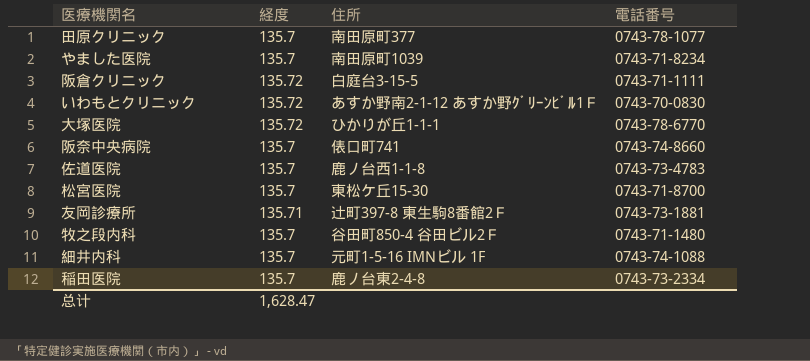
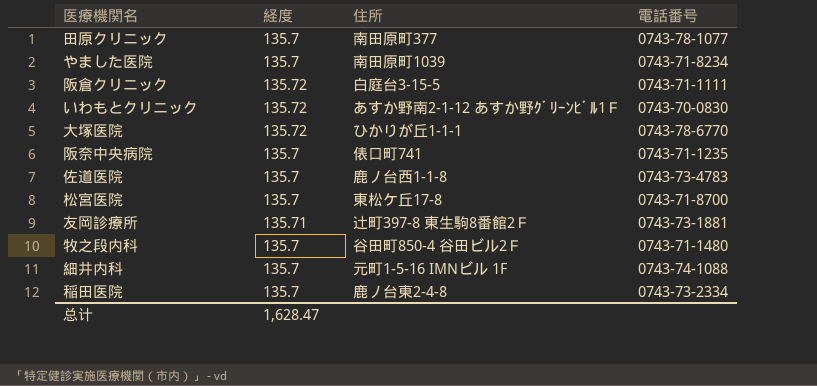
阪奈中央病院 | 電話番号: 0743-74-8660 -> 0743-71-1235
松宮医院 | 住所: 東松ケ丘15-30 -> 東松ケ丘17-8

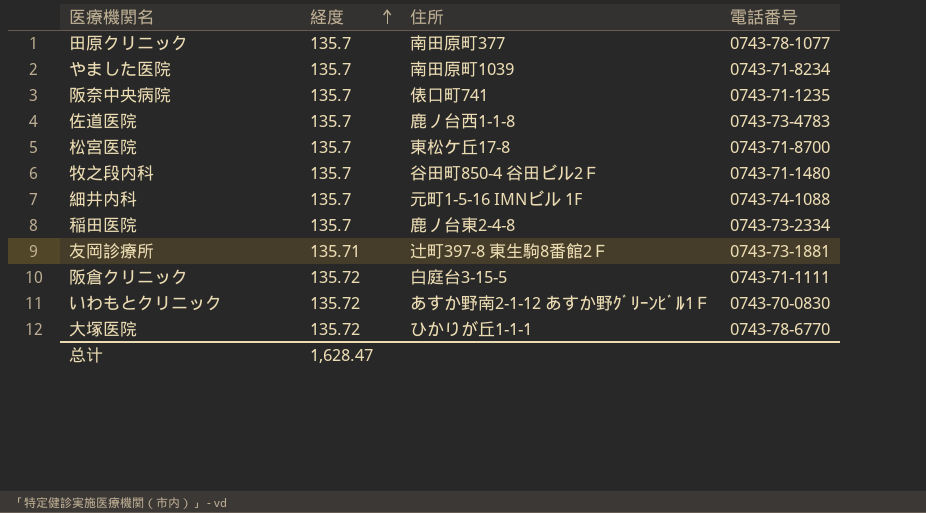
row order: none -> 経度 ascending

